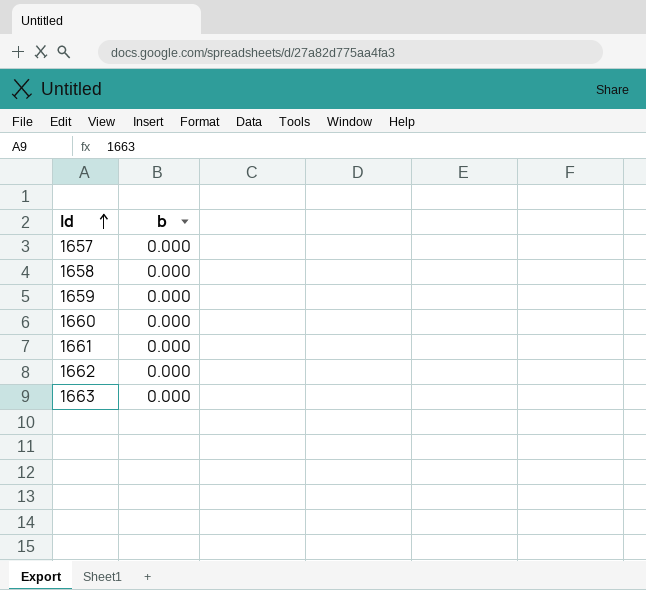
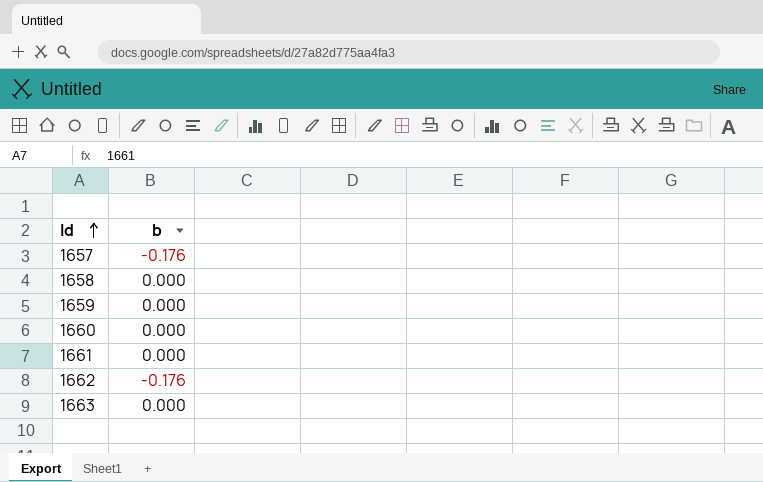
1657 | b: 0.000 -> -0.176
1662 | b: 0.000 -> -0.176

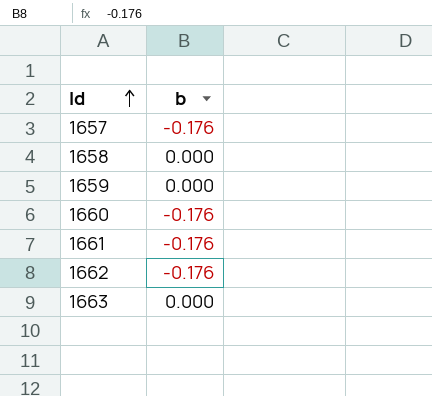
1660 | b: 0.000 -> -0.176
1661 | b: 0.000 -> -0.176

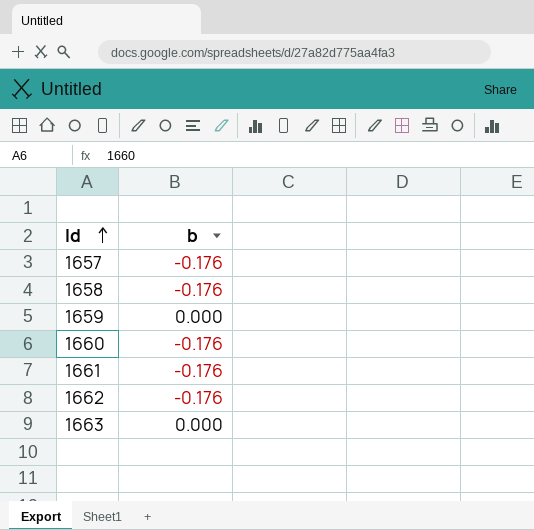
1658 | b: 0.000 -> -0.176

